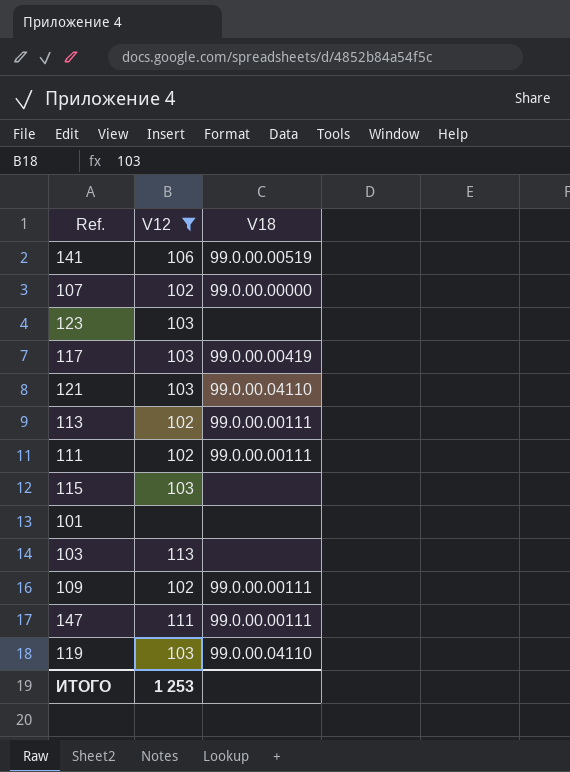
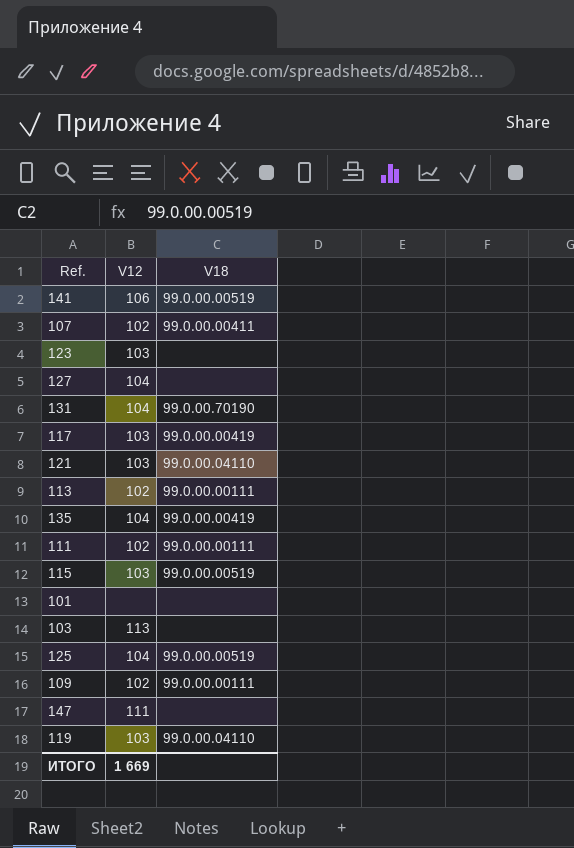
filter: V12 != 104 -> none
107 | V18: 99.0.00.00000 -> 99.0.00.00411
115 | V18: none -> 99.0.00.00519
147 | V18: 99.0.00.00111 -> none
ИТОГО | V12: 1 253 -> 1 669

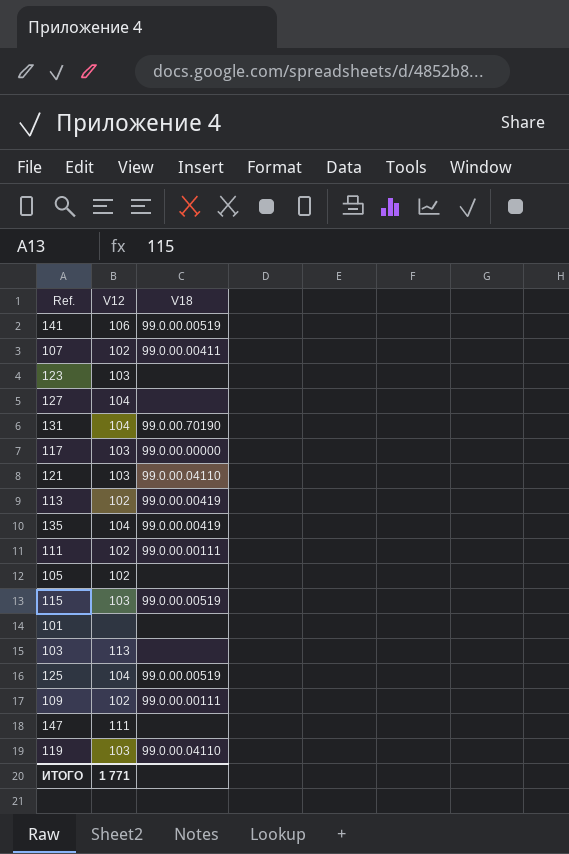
117 | V18: 99.0.00.00419 -> 99.0.00.00000
113 | V18: 99.0.00.00111 -> 99.0.00.00419
row 105: none -> 102 | none
ИТОГО | V12: 1 669 -> 1 771

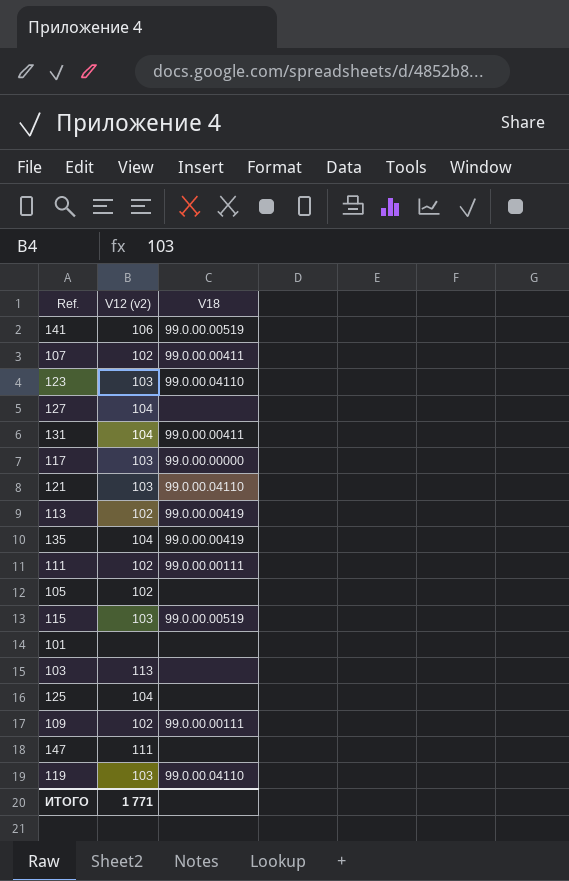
column name: V12 -> V12 (v2)
123 | V18: none -> 99.0.00.04110
131 | V18: 99.0.00.70190 -> 99.0.00.00411
125 | V18: 99.0.00.00519 -> none

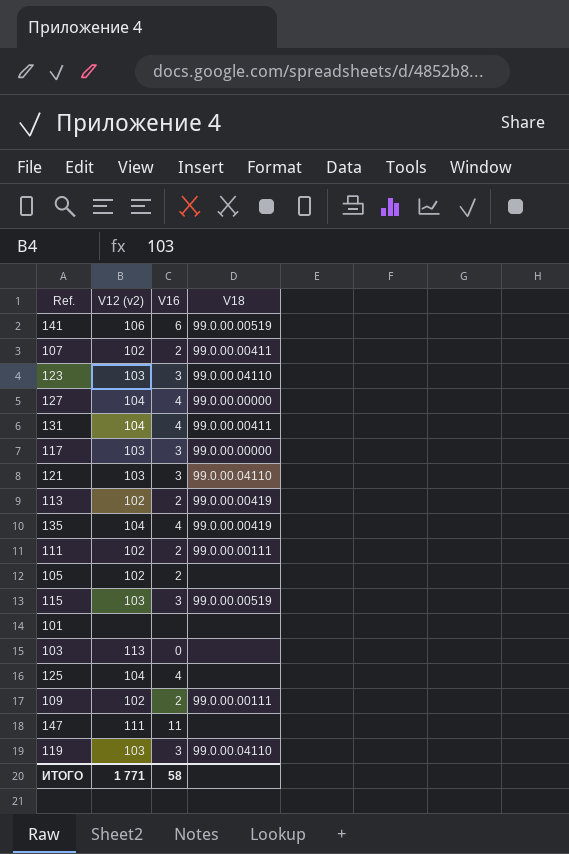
column V16 | position: none -> 3
127 | V18: none -> 99.0.00.00000

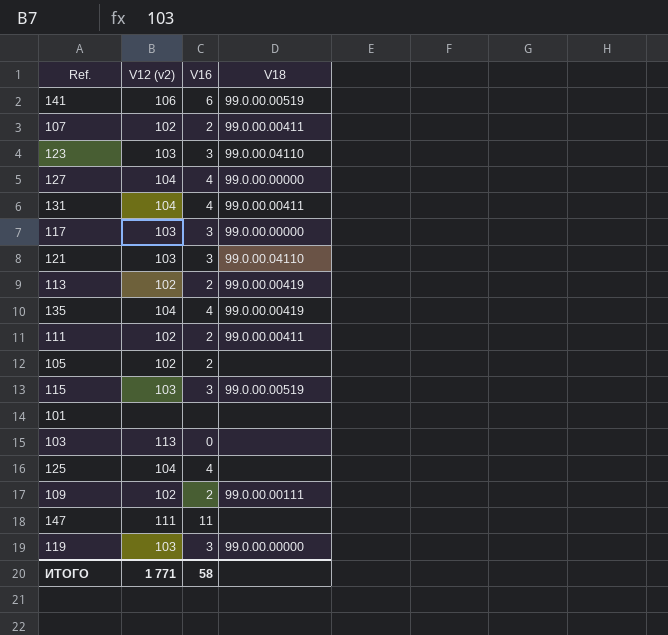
111 | V18: 99.0.00.00111 -> 99.0.00.00411
119 | V18: 99.0.00.04110 -> 99.0.00.00000

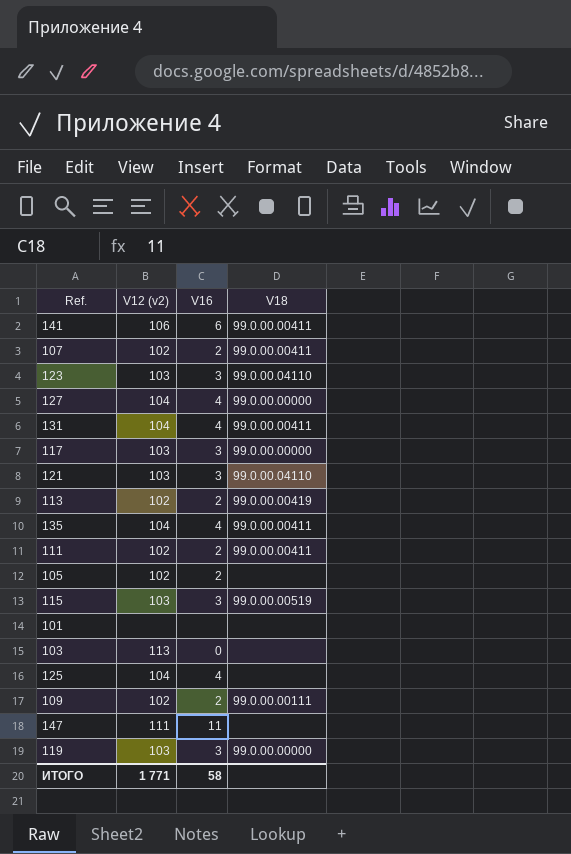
141 | V18: 99.0.00.00519 -> 99.0.00.00411
135 | V18: 99.0.00.00419 -> 99.0.00.00411

